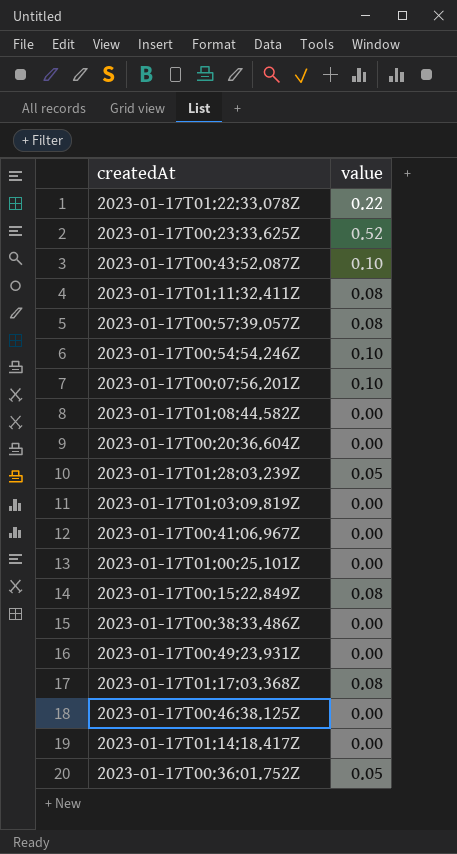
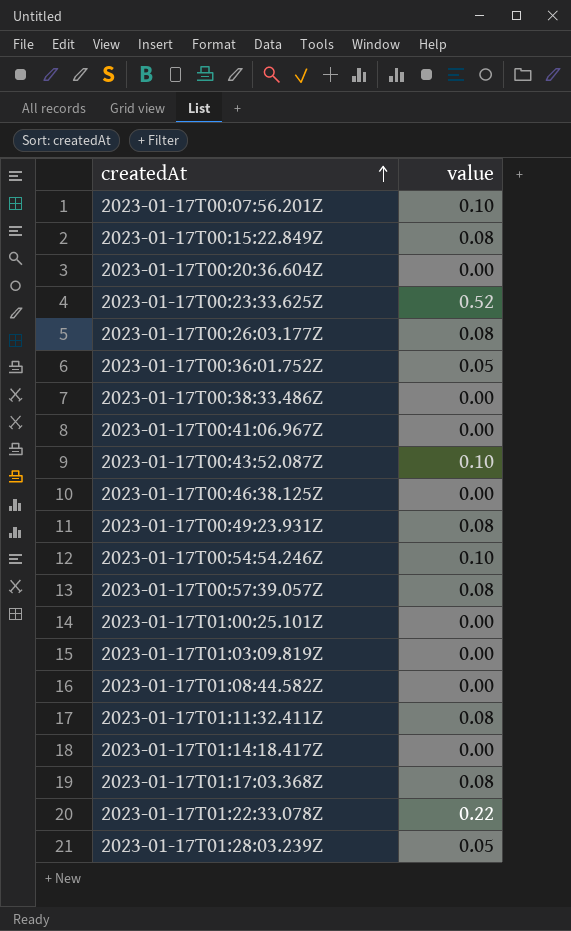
row order: none -> createdAt ascending
row 2023-01-17T00:26:03.177Z: none -> 0.08
2023-01-17T00:49:23.931Z | value: 0.00 -> 0.08

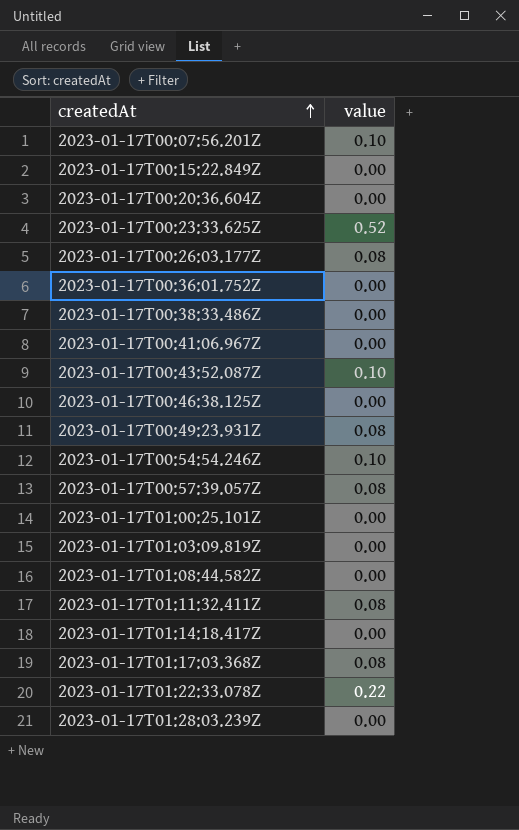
2023-01-17T00:15:22.849Z | value: 0.08 -> 0.00
2023-01-17T00:36:01.752Z | value: 0.05 -> 0.00
2023-01-17T01:28:03.239Z | value: 0.05 -> 0.00

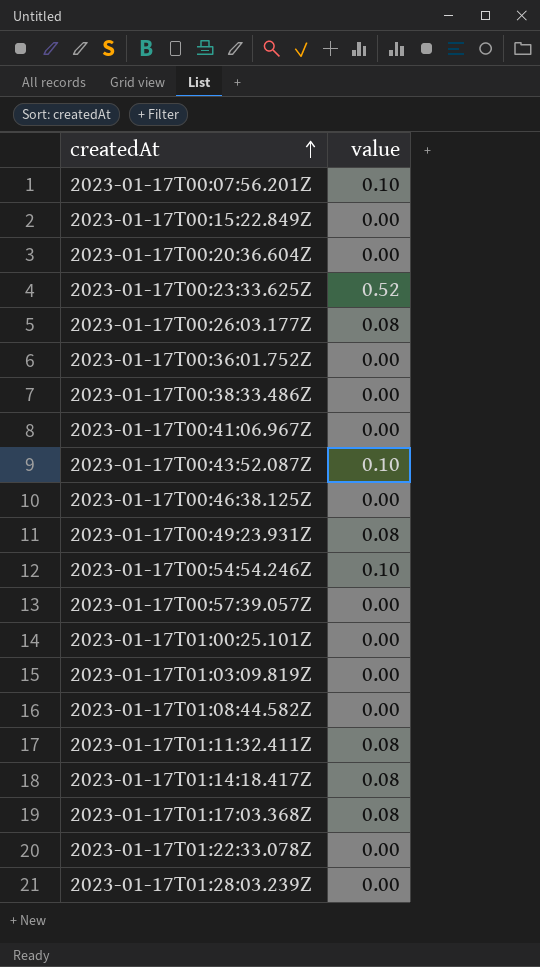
2023-01-17T00:57:39.057Z | value: 0.08 -> 0.00
2023-01-17T01:14:18.417Z | value: 0.00 -> 0.08
2023-01-17T01:22:33.078Z | value: 0.22 -> 0.00

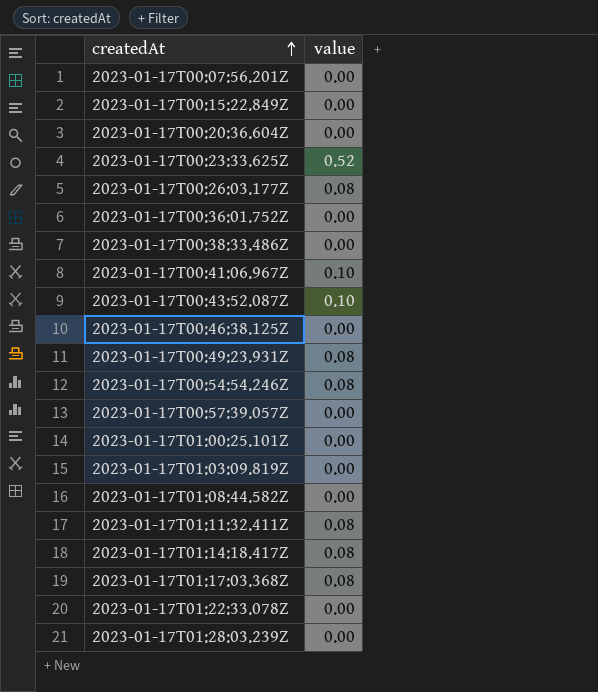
2023-01-17T00:07:56.201Z | value: 0.10 -> 0.00
2023-01-17T00:41:06.967Z | value: 0.00 -> 0.10
2023-01-17T00:54:54.246Z | value: 0.10 -> 0.08

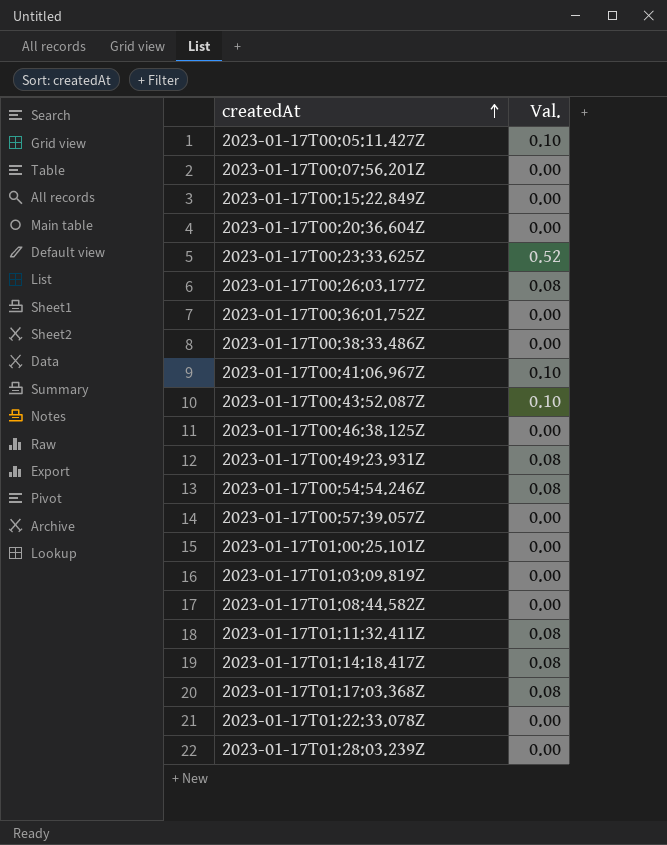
column name: value -> Val.
row 2023-01-17T00:05:11.427Z: none -> 0.10

